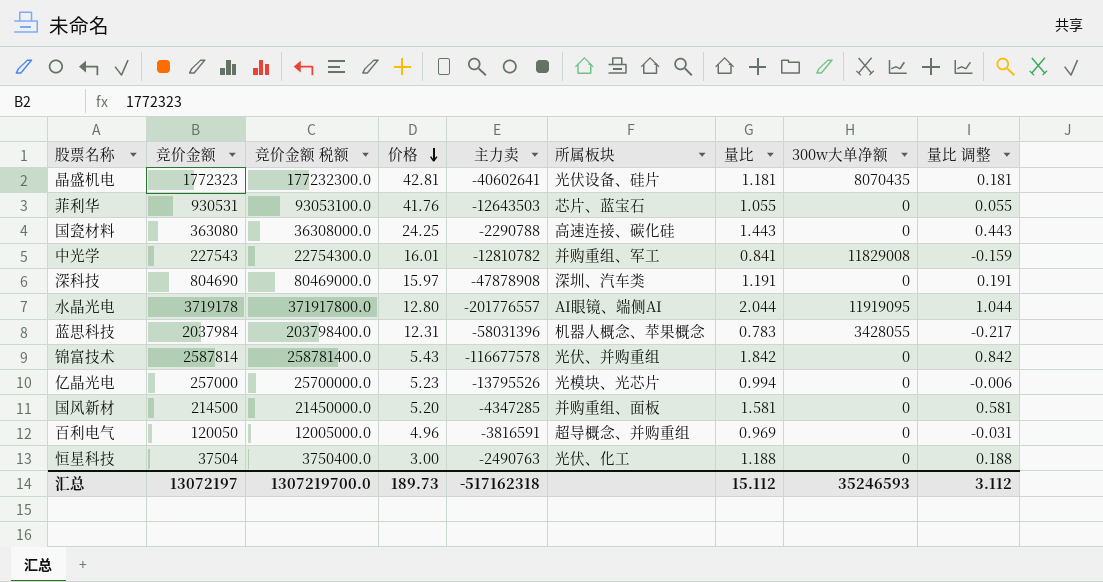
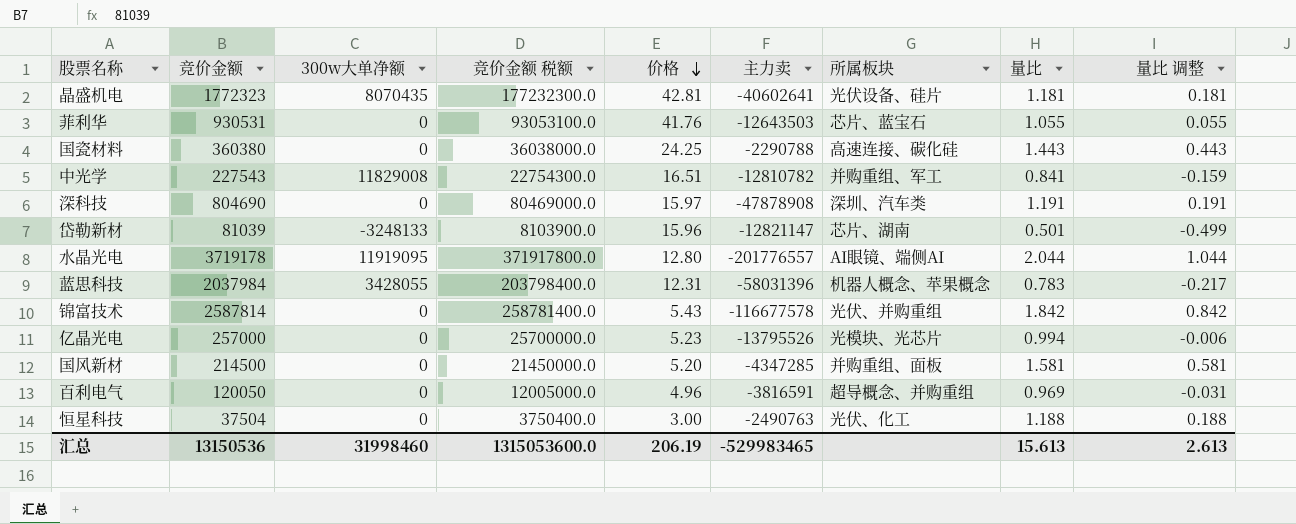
column 300w大单净额 | position: 8 -> 3
国瓷材料 | 竞价金额: 363080 -> 360380
国瓷材料 | 竞价金额 税额: 36308000.0 -> 36038000.0
中光学 | 价格: 16.01 -> 16.51
row 岱勒新材: none -> 81039 | -3248133 | 8103900.0 | 15.96 | -12821147 | 芯片、湖南 | 0.501 | -0.499
汇总 | 竞价金额: 13072197 -> 13150536
汇总 | 300w大单净额: 35246593 -> 31998460
汇总 | 竞价金额 税额: 1307219700.0 -> 1315053600.0
汇总 | 价格: 189.73 -> 206.19
汇总 | 主力卖: -517162318 -> -529983465
汇总 | 量比: 15.112 -> 15.613
汇总 | 量比 调整: 3.112 -> 2.613

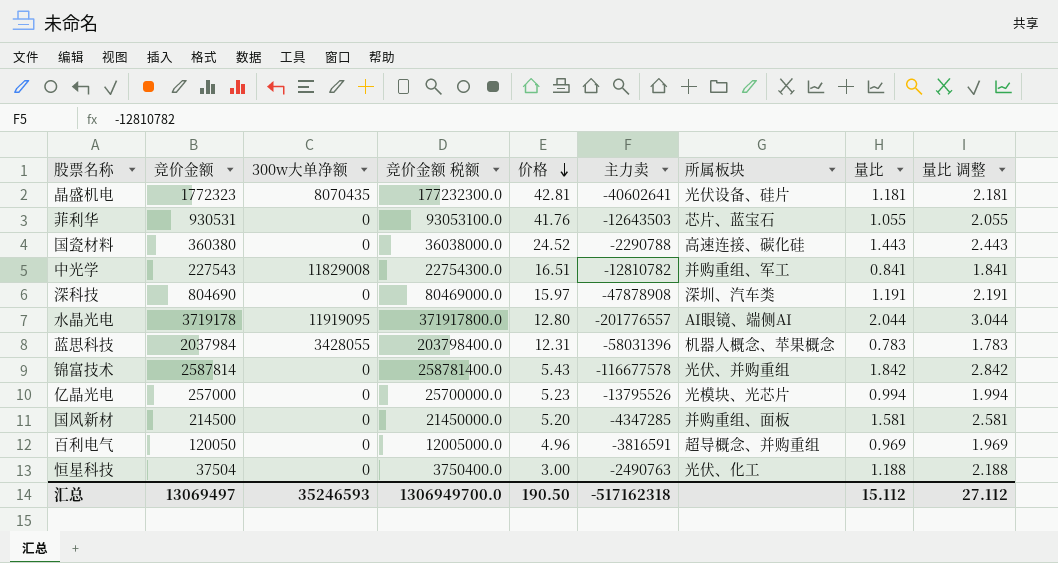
column 量比 调整 | formula: [量比] - 1 -> [量比] + 1
row 岱勒新材: 81039 | -3248133 | 8103900.0 | 15.96 | -12821147 | 芯片、湖南 | 0.501 | -0.499 -> none
国瓷材料 | 价格: 24.25 -> 24.52
汇总 | 竞价金额: 13150536 -> 13069497
汇总 | 300w大单净额: 31998460 -> 35246593
汇总 | 竞价金额 税额: 1315053600.0 -> 1306949700.0
汇总 | 价格: 206.19 -> 190.50
汇总 | 主力卖: -529983465 -> -517162318
汇总 | 量比: 15.613 -> 15.112
汇总 | 量比 调整: 2.613 -> 27.112

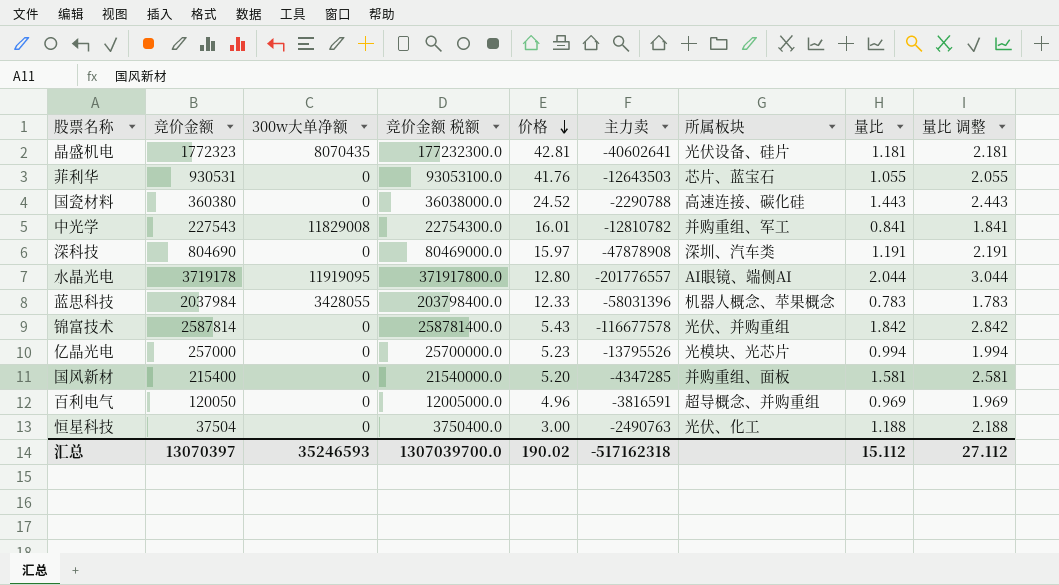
中光学 | 价格: 16.51 -> 16.01
蓝思科技 | 价格: 12.31 -> 12.33
国风新材 | 竞价金额: 214500 -> 215400
国风新材 | 竞价金额 税额: 21450000.0 -> 21540000.0
汇总 | 竞价金额: 13069497 -> 13070397
汇总 | 竞价金额 税额: 1306949700.0 -> 1307039700.0
汇总 | 价格: 190.50 -> 190.02

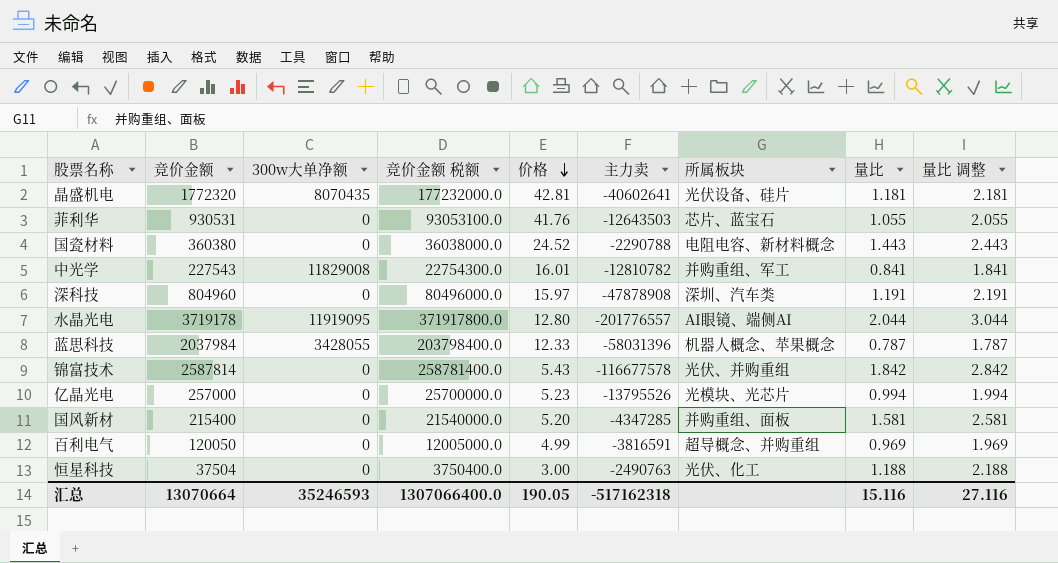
晶盛机电 | 竞价金额: 1772323 -> 1772320
晶盛机电 | 竞价金额 税额: 177232300.0 -> 177232000.0
国瓷材料 | 所属板块: 高速连接、碳化硅 -> 电阻电容、新材料概念
深科技 | 竞价金额: 804690 -> 804960
深科技 | 竞价金额 税额: 80469000.0 -> 80496000.0
蓝思科技 | 量比: 0.783 -> 0.787
蓝思科技 | 量比 调整: 1.783 -> 1.787
百利电气 | 价格: 4.96 -> 4.99
汇总 | 竞价金额: 13070397 -> 13070664
汇总 | 竞价金额 税额: 1307039700.0 -> 1307066400.0
汇总 | 价格: 190.02 -> 190.05
汇总 | 量比: 15.112 -> 15.116
汇总 | 量比 调整: 27.112 -> 27.116

